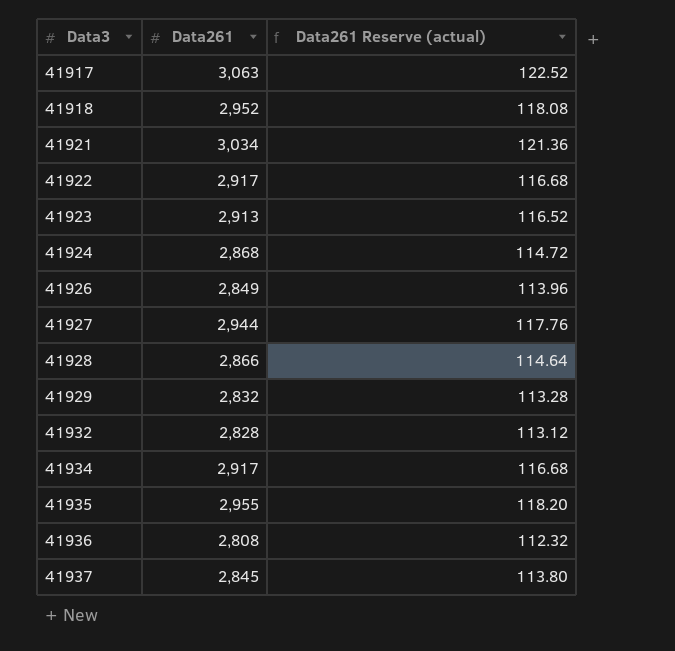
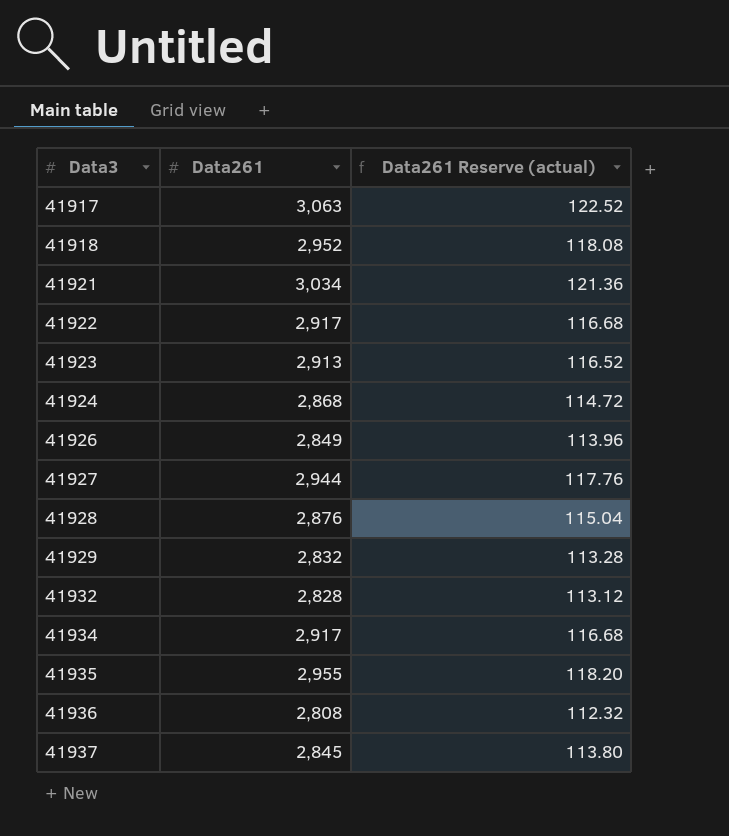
41928 | Data261: 2,866 -> 2,876
41928 | Data261 Reserve (actual): 114.64 -> 115.04

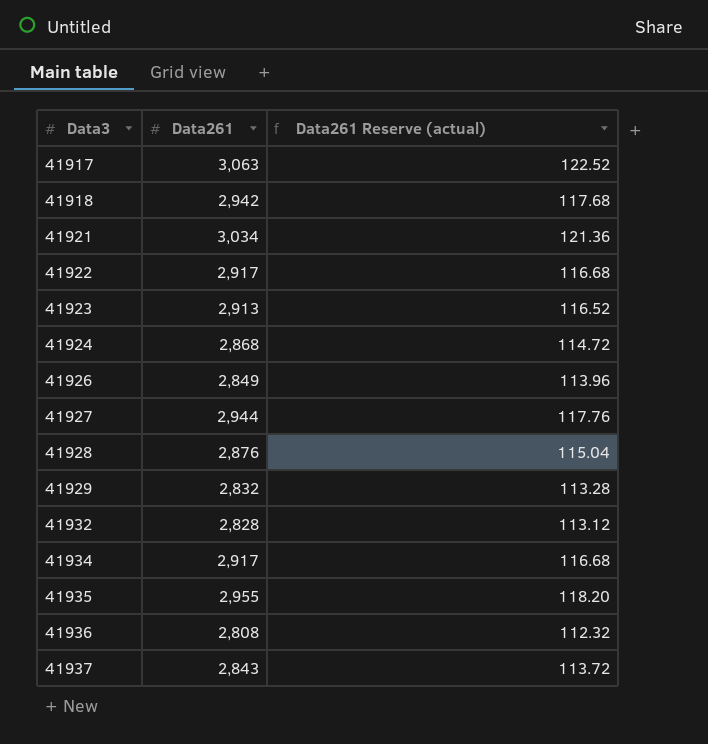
41918 | Data261: 2,952 -> 2,942
41918 | Data261 Reserve (actual): 118.08 -> 117.68
41937 | Data261: 2,845 -> 2,843
41937 | Data261 Reserve (actual): 113.80 -> 113.72

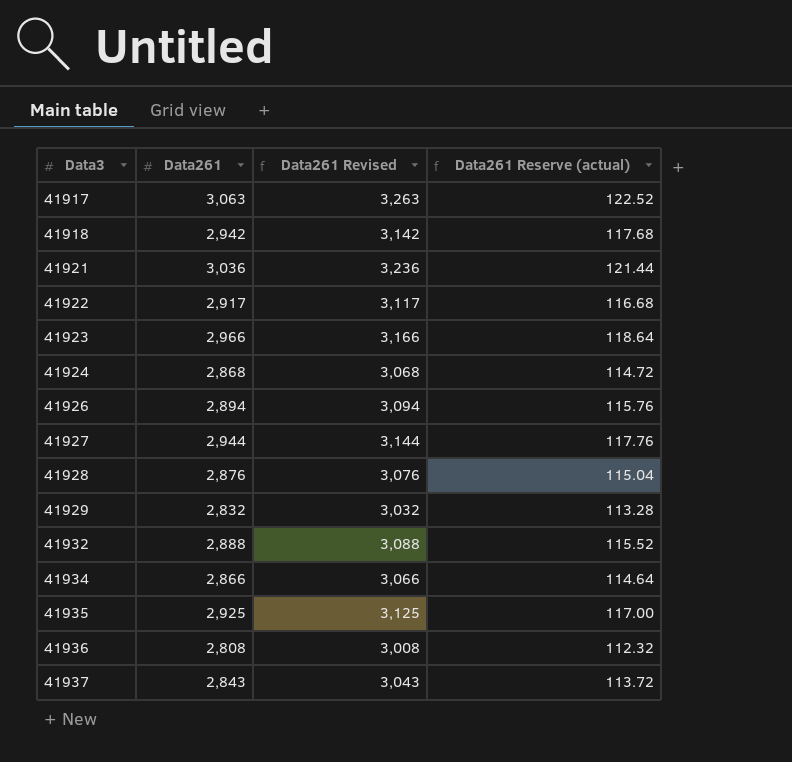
column Data261 Revised | formula: none -> [Data261] + 200
41921 | Data261: 3,034 -> 3,036
41921 | Data261 Reserve (actual): 121.36 -> 121.44
41923 | Data261: 2,913 -> 2,966
41923 | Data261 Reserve (actual): 116.52 -> 118.64
41926 | Data261: 2,849 -> 2,894
41926 | Data261 Reserve (actual): 113.96 -> 115.76
41932 | Data261: 2,828 -> 2,888
41932 | Data261 Reserve (actual): 113.12 -> 115.52
41934 | Data261: 2,917 -> 2,866
41934 | Data261 Reserve (actual): 116.68 -> 114.64
41935 | Data261: 2,955 -> 2,925
41935 | Data261 Reserve (actual): 118.20 -> 117.00

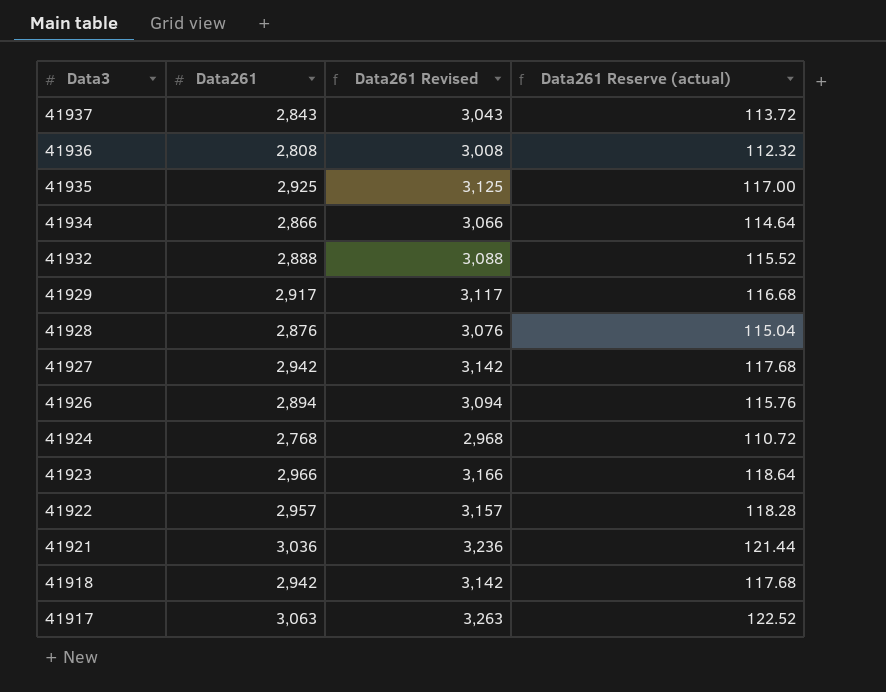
row order: Data3 ascending -> Data3 descending
41929 | Data261: 2,832 -> 2,917
41929 | Data261 Revised: 3,032 -> 3,117
41929 | Data261 Reserve (actual): 113.28 -> 116.68
41927 | Data261: 2,944 -> 2,942
41927 | Data261 Revised: 3,144 -> 3,142
41927 | Data261 Reserve (actual): 117.76 -> 117.68
41924 | Data261: 2,868 -> 2,768
41924 | Data261 Revised: 3,068 -> 2,968
41924 | Data261 Reserve (actual): 114.72 -> 110.72
41922 | Data261: 2,917 -> 2,957
41922 | Data261 Revised: 3,117 -> 3,157
41922 | Data261 Reserve (actual): 116.68 -> 118.28

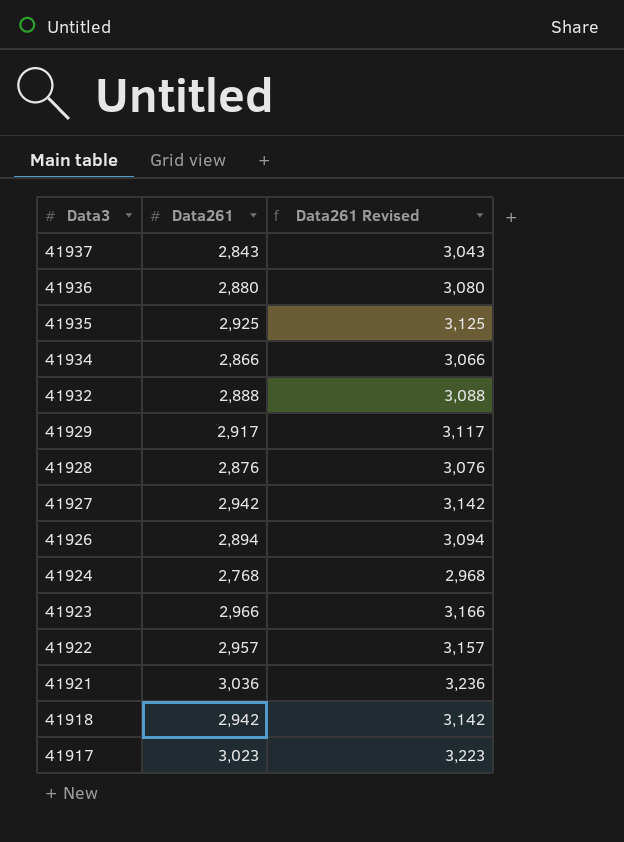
column Data261 Reserve (actual) | formula: [Data261] * 0.04 -> none
41936 | Data261: 2,808 -> 2,880
41936 | Data261 Revised: 3,008 -> 3,080
41917 | Data261: 3,063 -> 3,023
41917 | Data261 Revised: 3,263 -> 3,223

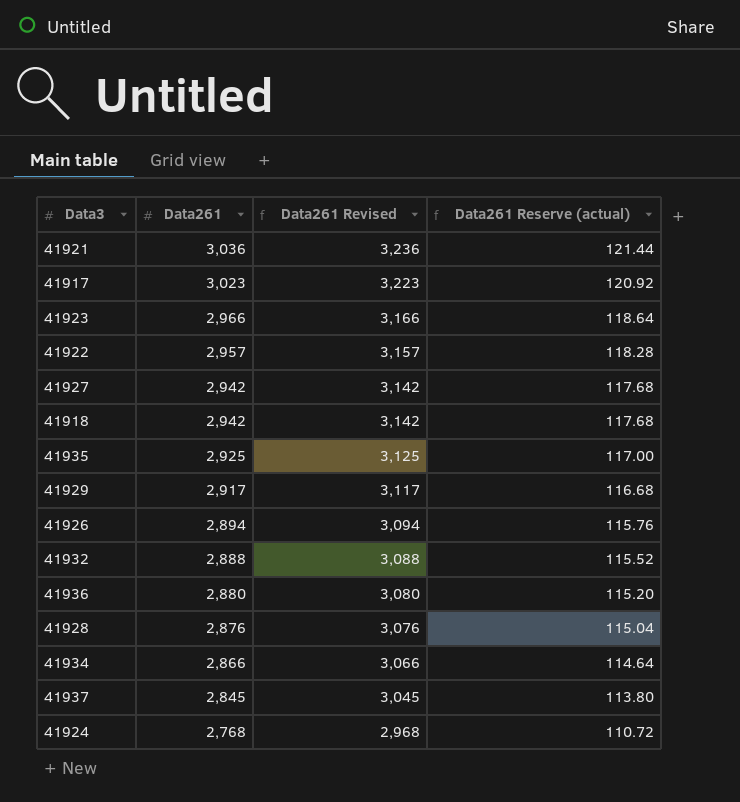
row order: Data3 descending -> Data261 descending
column Data261 Reserve (actual) | formula: none -> [Data261] * 0.04
41937 | Data261: 2,843 -> 2,845
41937 | Data261 Revised: 3,043 -> 3,045

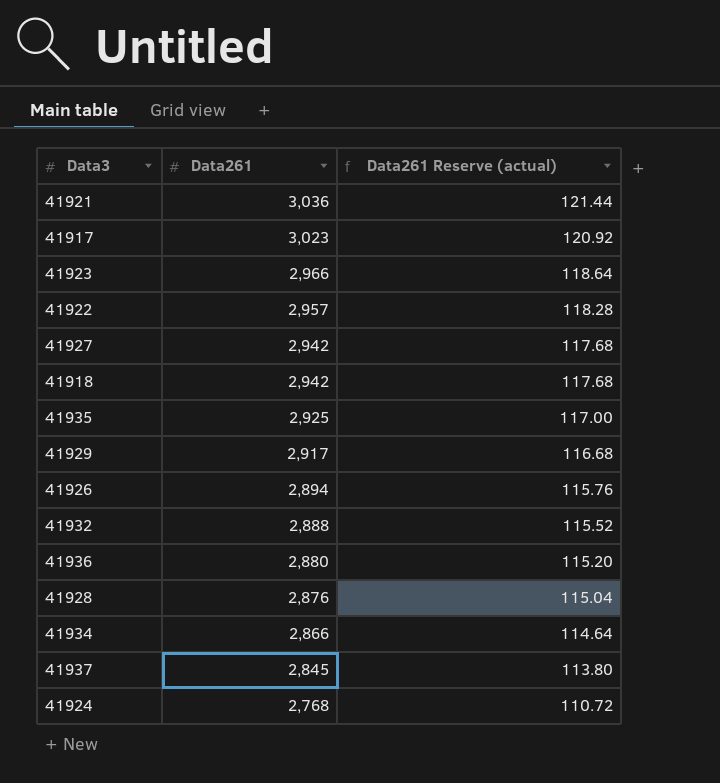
column Data261 Revised | formula: [Data261] + 200 -> none

